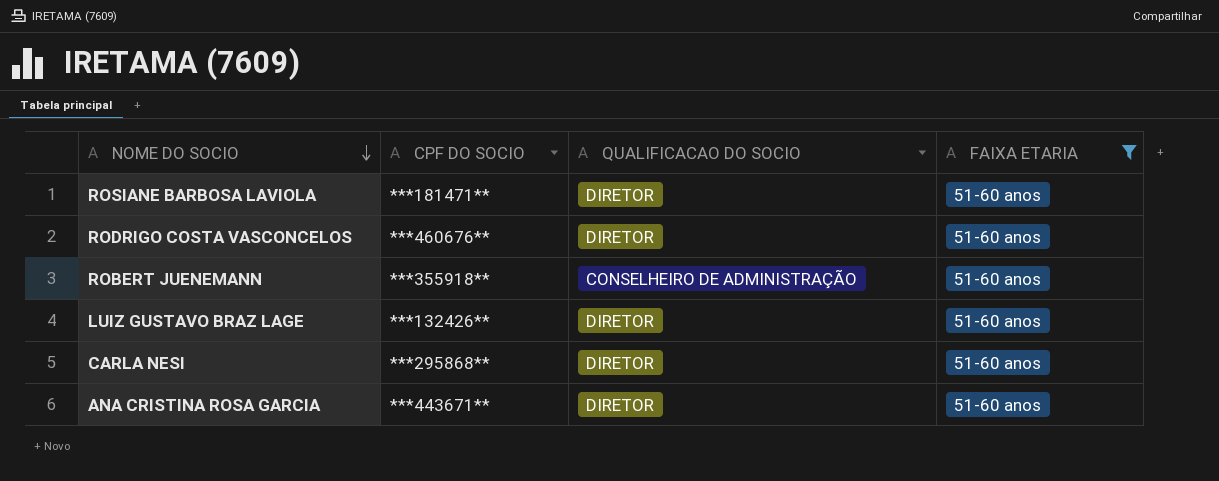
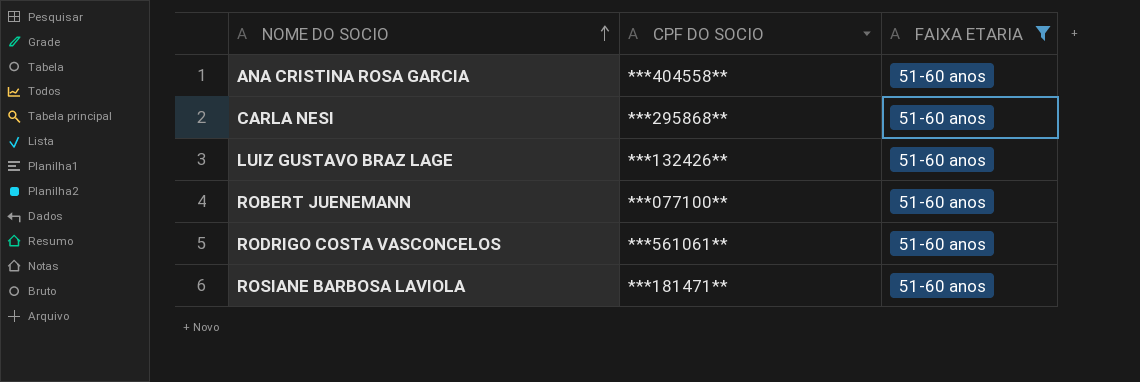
row order: NOME DO SOCIO descending -> NOME DO SOCIO ascending
column QUALIFICACAO DO SOCIO | position: 3 -> none
ANA CRISTINA ROSA GARCIA | CPF DO SOCIO: ***443671** -> ***404558**
ROBERT JUENEMANN | CPF DO SOCIO: ***355918** -> ***077100**
RODRIGO COSTA VASCONCELOS | CPF DO SOCIO: ***460676** -> ***561061**

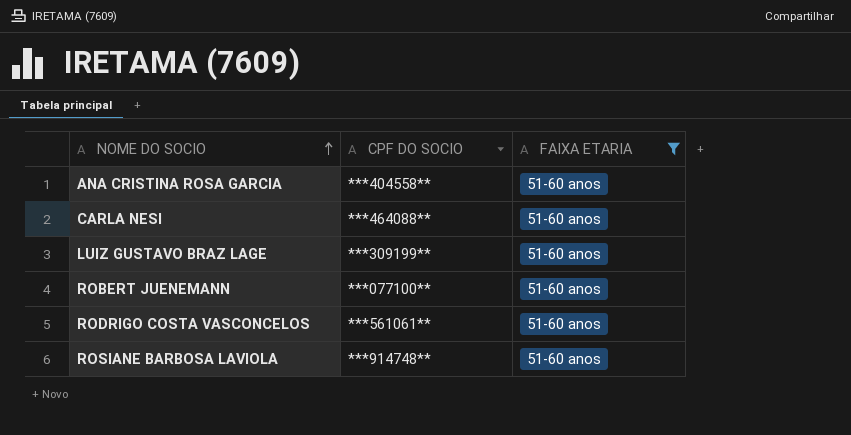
CARLA NESI | CPF DO SOCIO: ***295868** -> ***464088**
LUIZ GUSTAVO BRAZ LAGE | CPF DO SOCIO: ***132426** -> ***309199**
ROSIANE BARBOSA LAVIOLA | CPF DO SOCIO: ***181471** -> ***914748**

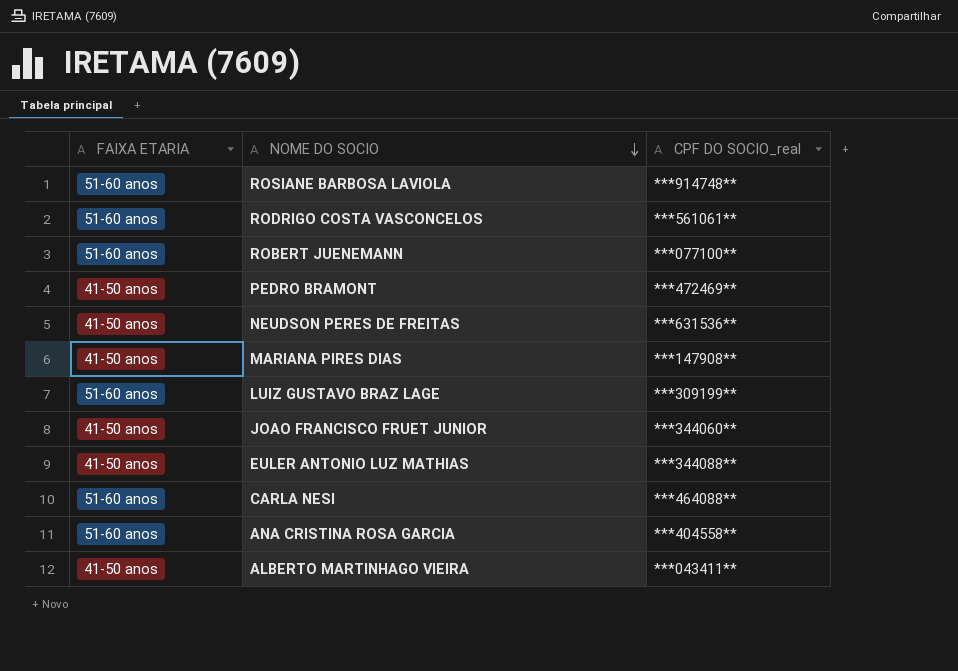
filter: FAIXA ETARIA = 51-60 anos -> none
row order: NOME DO SOCIO ascending -> NOME DO SOCIO descending
column FAIXA ETARIA | position: 3 -> 1
column name: CPF DO SOCIO -> CPF DO SOCIO_real

